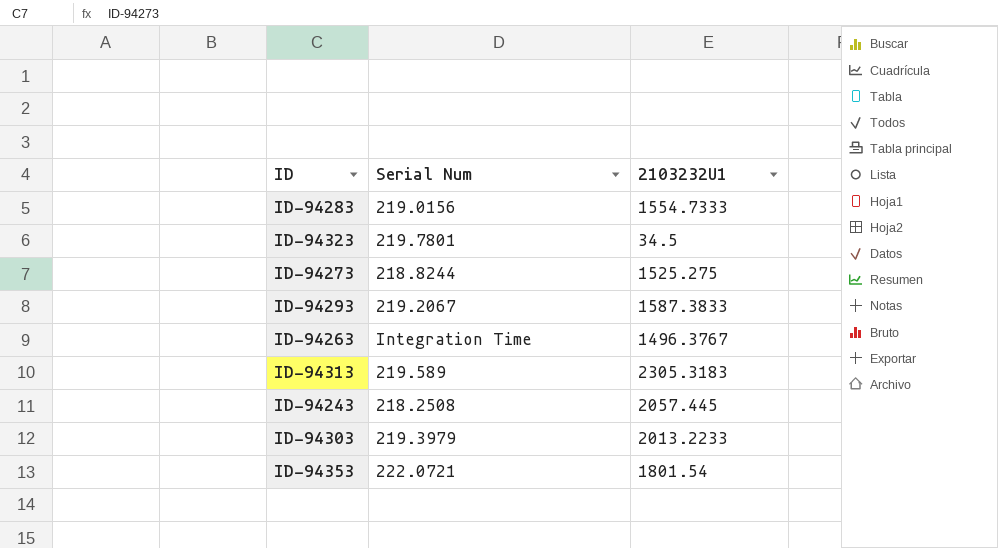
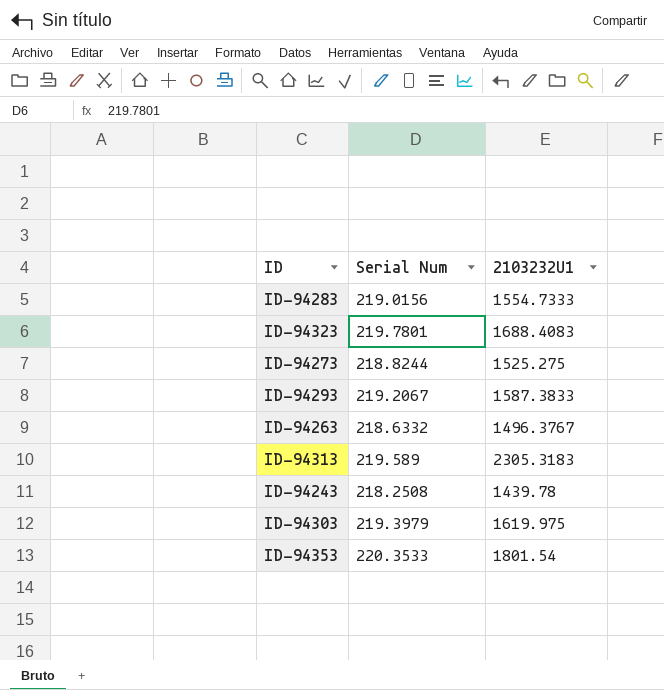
ID-94323 | 2103232U1: 34.5 -> 1688.4083
ID-94263 | Serial Num: Integration Time -> 218.6332
ID-94243 | 2103232U1: 2057.445 -> 1439.78
ID-94303 | 2103232U1: 2013.2233 -> 1619.975
ID-94353 | Serial Num: 222.0721 -> 220.3533

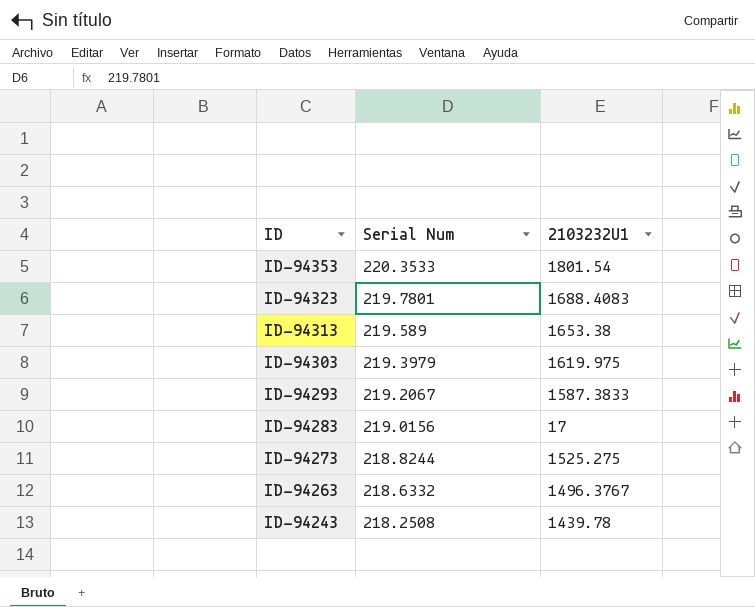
row order: none -> ID descending
ID-94313 | 2103232U1: 2305.3183 -> 1653.38
ID-94283 | 2103232U1: 1554.7333 -> 17

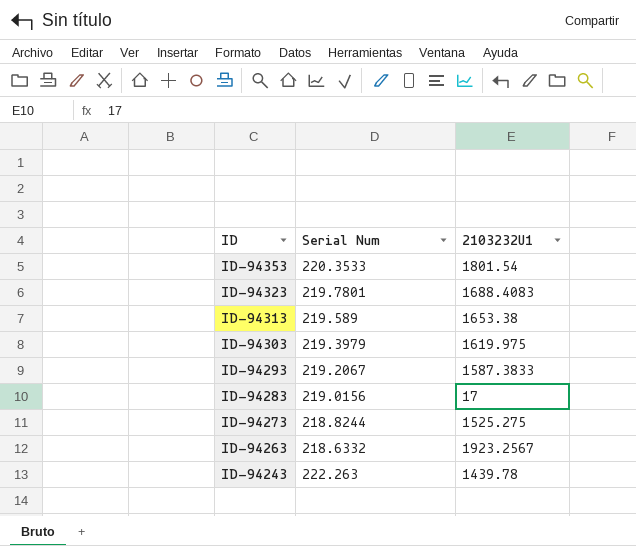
ID-94263 | 2103232U1: 1496.3767 -> 1923.2567
ID-94243 | Serial Num: 218.2508 -> 222.263

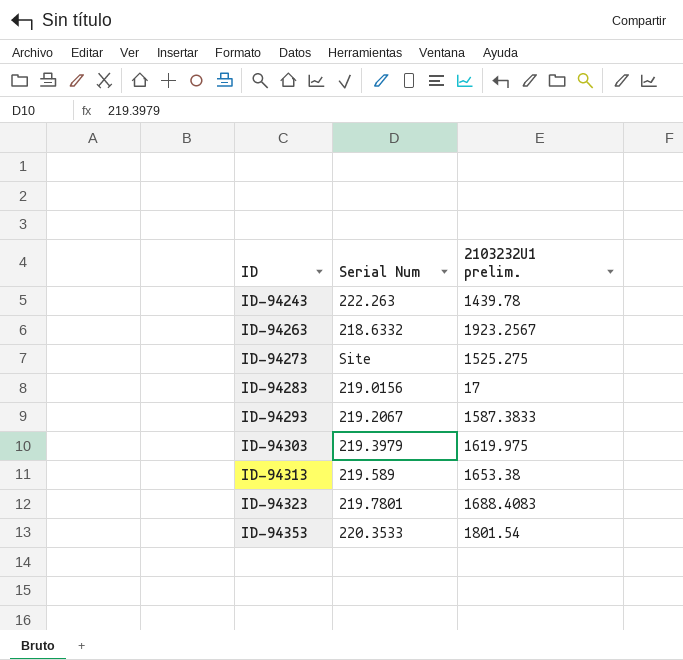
row order: ID descending -> ID ascending
column name: 2103232U1 -> 2103232U1 prelim.
ID-94273 | Serial Num: 218.8244 -> Site

